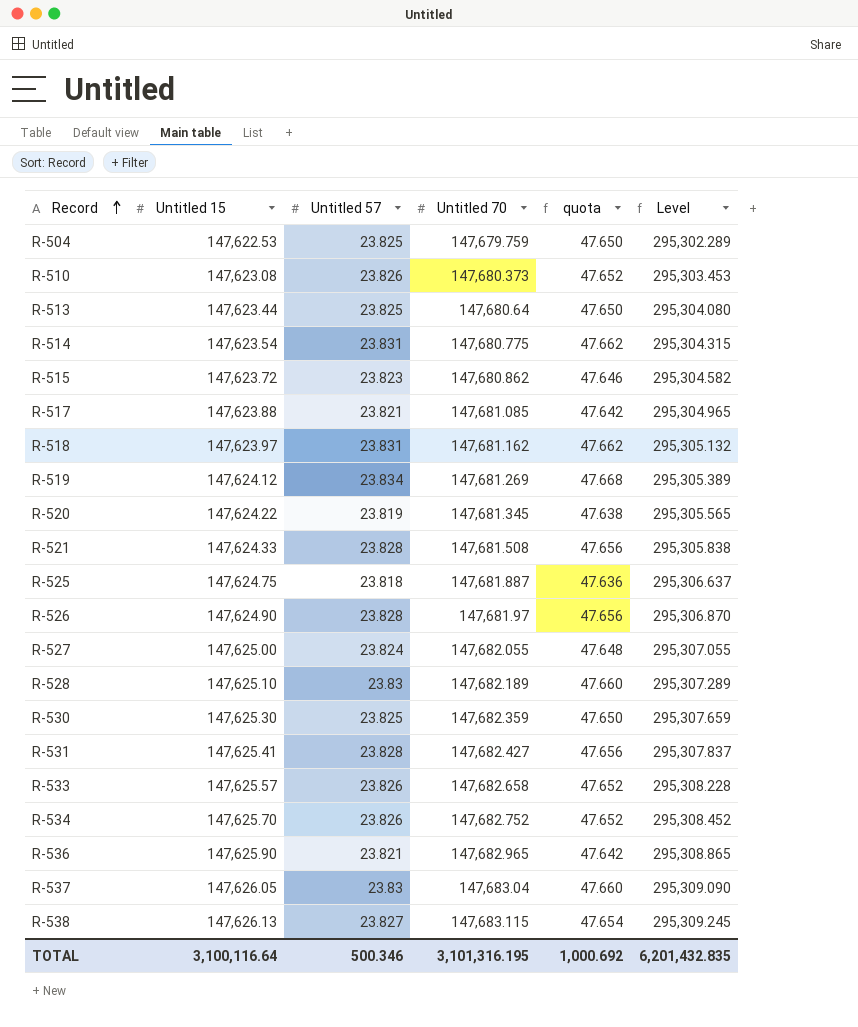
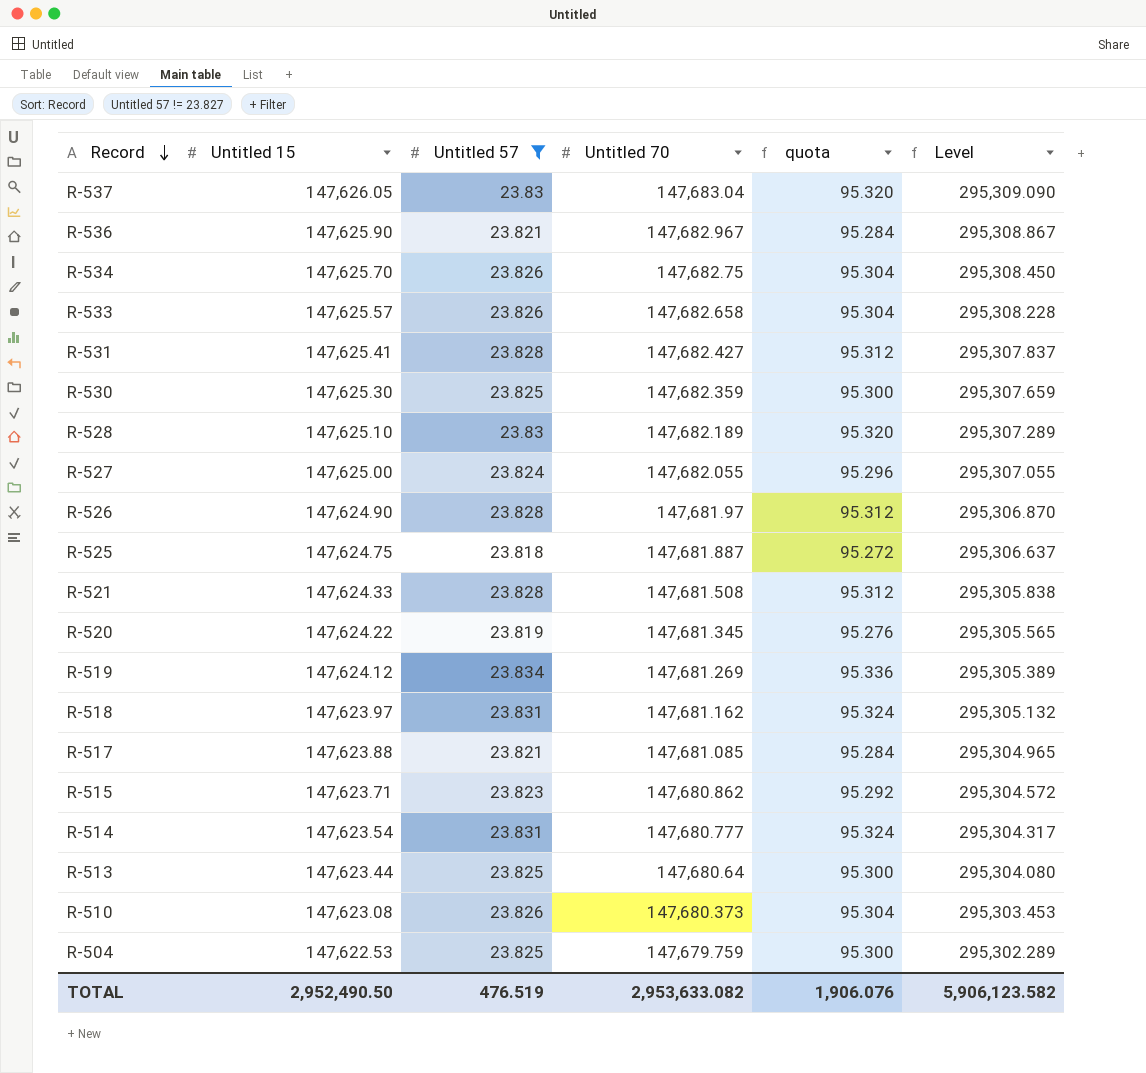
filter: none -> Untitled 57 != 23.827
row order: Record ascending -> Record descending
column quota | formula: [Untitled 57] * 2 -> [Untitled 57] * 4
R-536 | Untitled 70: 147,682.965 -> 147,682.967
R-536 | Level: 295,308.865 -> 295,308.867
R-534 | Untitled 70: 147,682.752 -> 147,682.75
R-534 | Level: 295,308.452 -> 295,308.450
R-515 | Untitled 15: 147,623.72 -> 147,623.71
R-515 | Level: 295,304.582 -> 295,304.572
R-514 | Untitled 70: 147,680.775 -> 147,680.777
R-514 | Level: 295,304.315 -> 295,304.317
TOTAL | Untitled 15: 3,100,116.64 -> 2,952,490.50
TOTAL | Untitled 57: 500.346 -> 476.519
TOTAL | Untitled 70: 3,101,316.195 -> 2,953,633.082
TOTAL | quota: 1,000.692 -> 1,906.076
TOTAL | Level: 6,201,432.835 -> 5,906,123.582

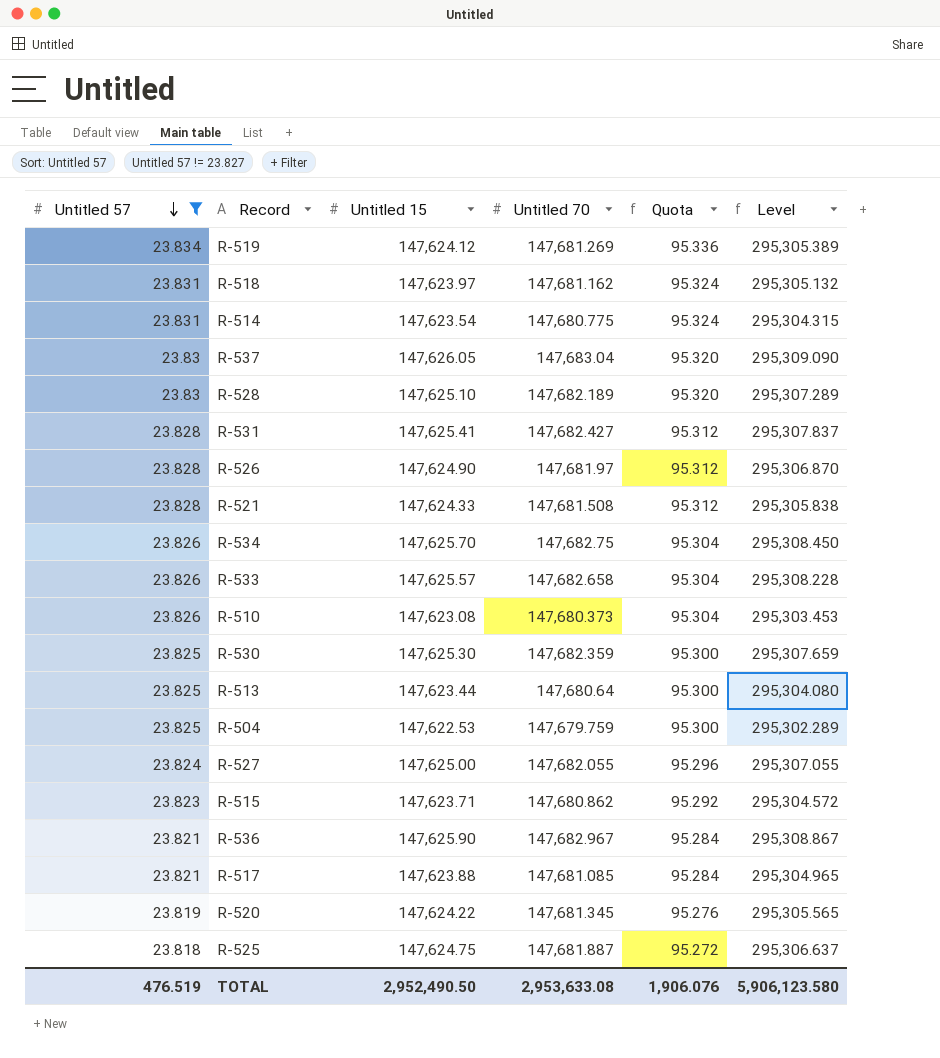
row order: Record descending -> Untitled 57 descending
column Untitled 57 | position: 3 -> 1
column name: quota -> Quota
R-514 | Untitled 70: 147,680.777 -> 147,680.775
R-514 | Level: 295,304.317 -> 295,304.315
TOTAL | Untitled 70: 2,953,633.082 -> 2,953,633.08
TOTAL | Level: 5,906,123.582 -> 5,906,123.580

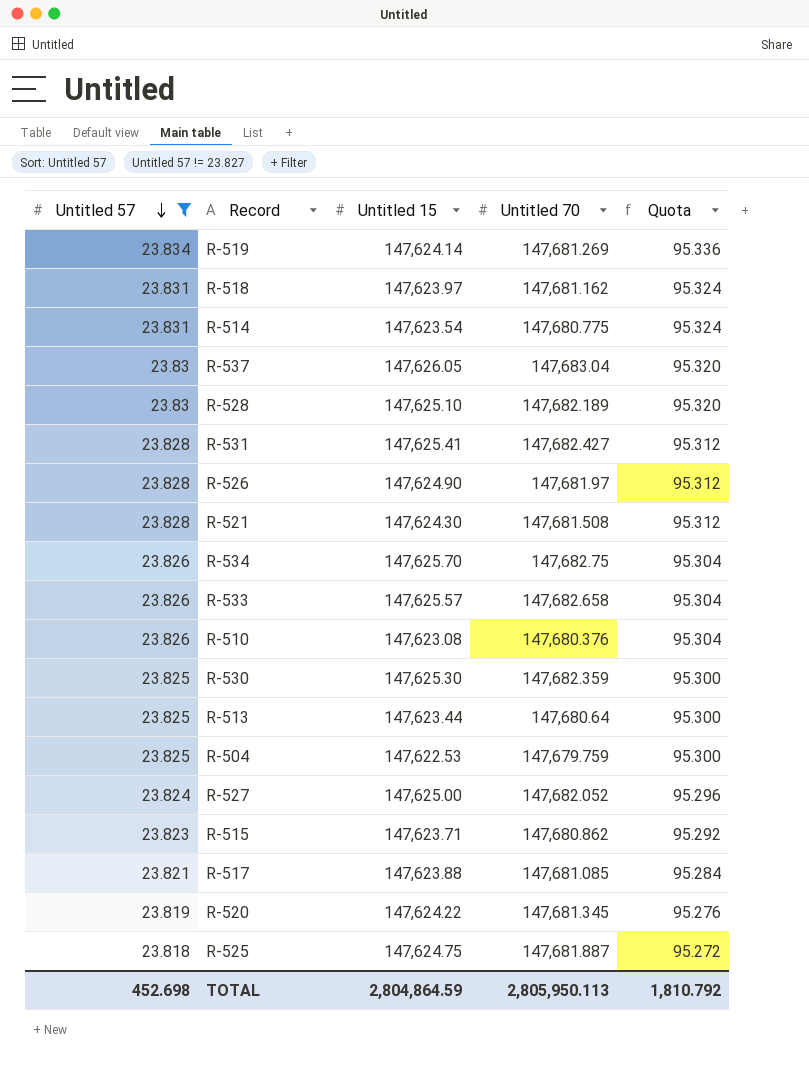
column Level | formula: [Untitled 15] + [Untitled 70] -> none
row R-536: 23.821 | 147,625.90 | 147,682.967 | 95.284 | 295,308.867 -> none
R-519 | Untitled 15: 147,624.12 -> 147,624.14
R-521 | Untitled 15: 147,624.33 -> 147,624.30
R-510 | Untitled 70: 147,680.373 -> 147,680.376
R-527 | Untitled 70: 147,682.055 -> 147,682.052
TOTAL | Untitled 57: 476.519 -> 452.698
TOTAL | Untitled 15: 2,952,490.50 -> 2,804,864.59
TOTAL | Untitled 70: 2,953,633.08 -> 2,805,950.113
TOTAL | Quota: 1,906.076 -> 1,810.792

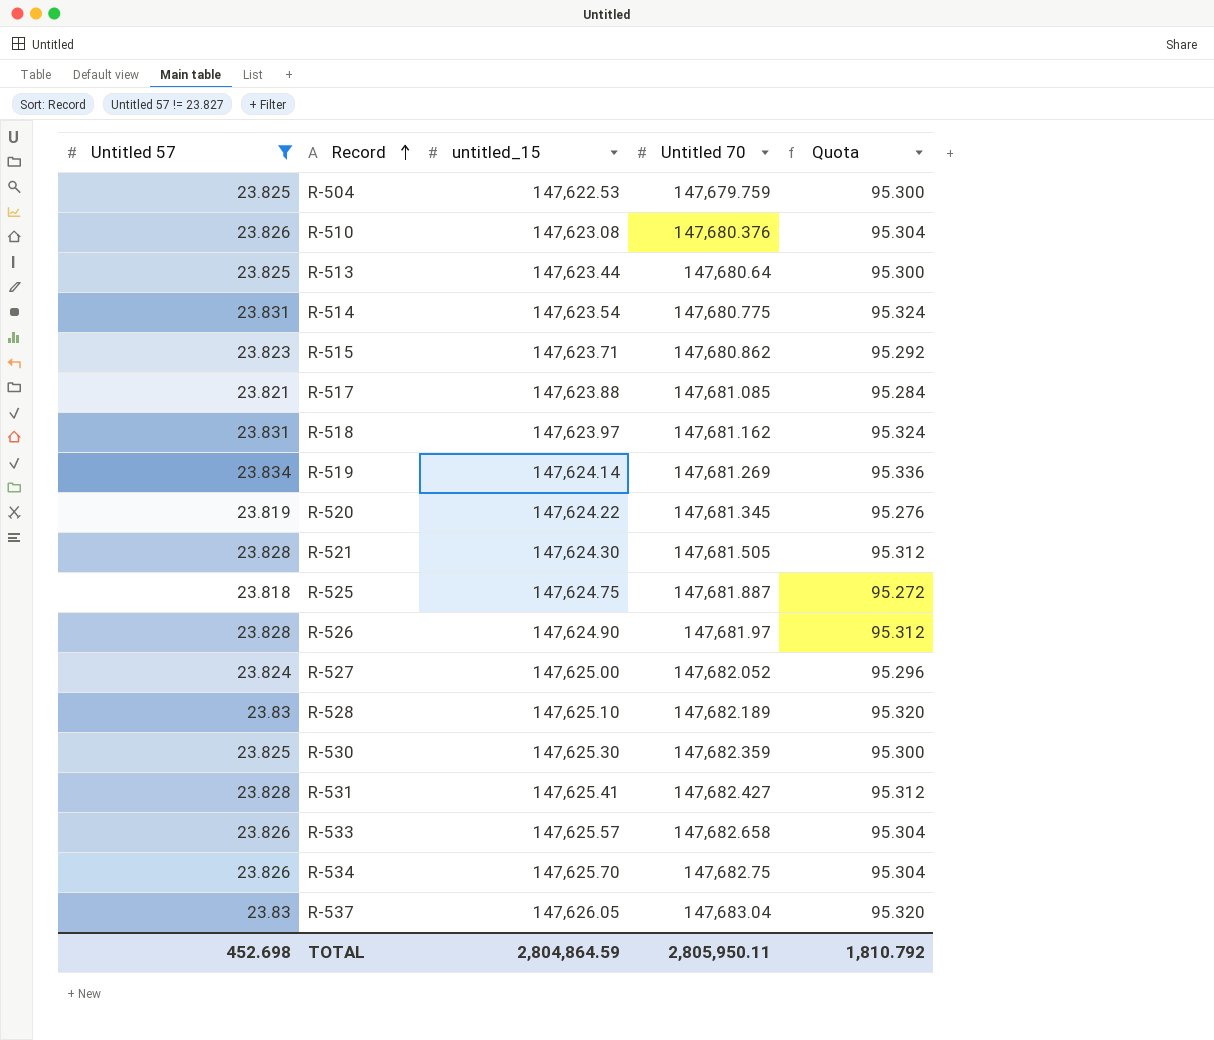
row order: Untitled 57 descending -> Record ascending
column name: Untitled 15 -> untitled_15
R-521 | Untitled 70: 147,681.508 -> 147,681.505
TOTAL | Untitled 70: 2,805,950.113 -> 2,805,950.11

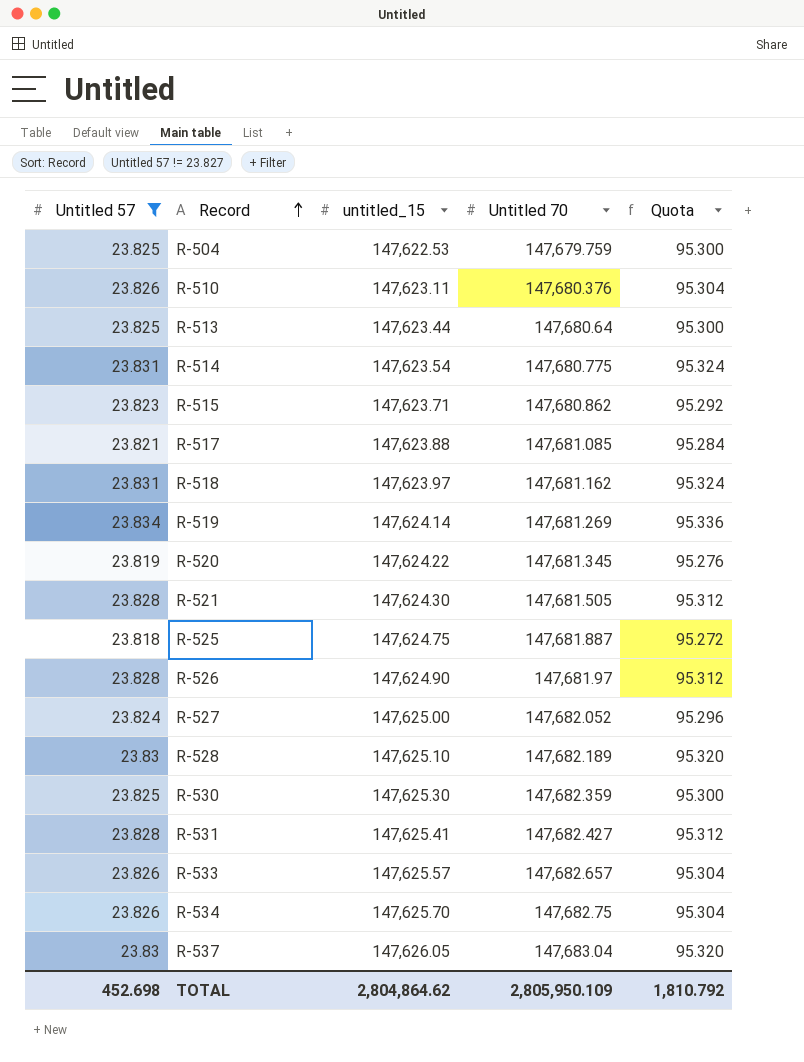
R-510 | untitled_15: 147,623.08 -> 147,623.11
R-533 | Untitled 70: 147,682.658 -> 147,682.657
TOTAL | untitled_15: 2,804,864.59 -> 2,804,864.62
TOTAL | Untitled 70: 2,805,950.11 -> 2,805,950.109

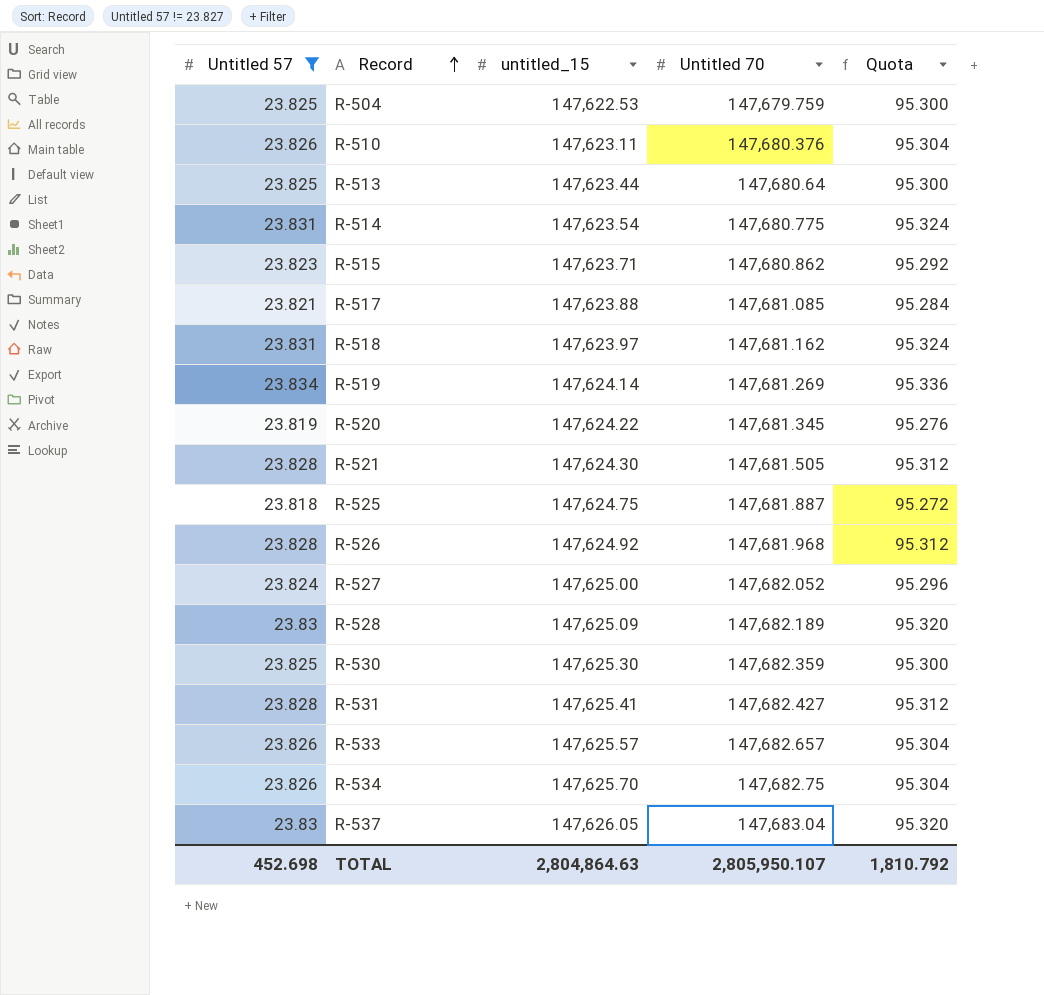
R-526 | untitled_15: 147,624.90 -> 147,624.92
R-526 | Untitled 70: 147,681.97 -> 147,681.968
R-528 | untitled_15: 147,625.10 -> 147,625.09
TOTAL | untitled_15: 2,804,864.62 -> 2,804,864.63
TOTAL | Untitled 70: 2,805,950.109 -> 2,805,950.107

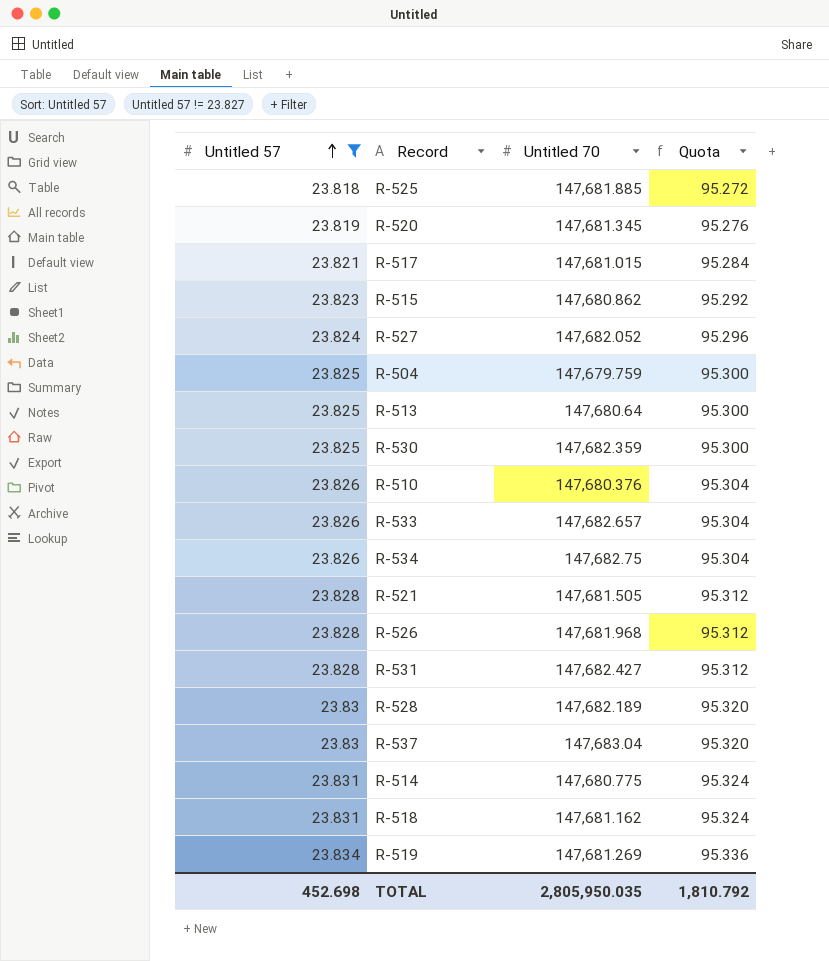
row order: Record ascending -> Untitled 57 ascending
column untitled_15 | position: 3 -> none
R-525 | Untitled 70: 147,681.887 -> 147,681.885
R-517 | Untitled 70: 147,681.085 -> 147,681.015
TOTAL | Untitled 70: 2,805,950.107 -> 2,805,950.035

